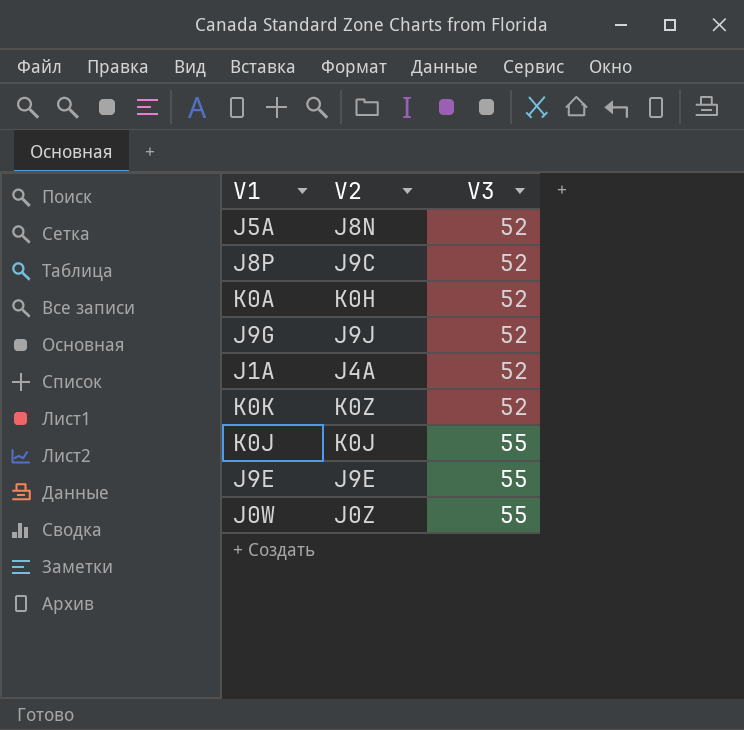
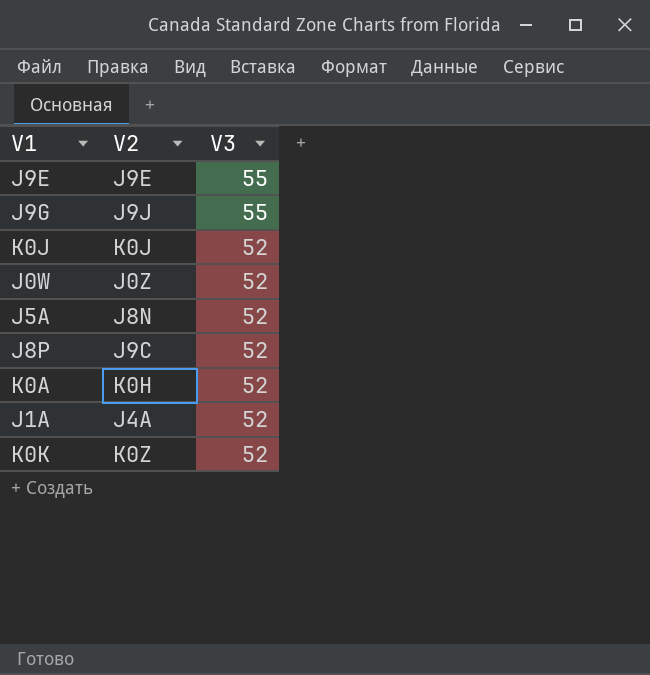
row order: V3 ascending -> V3 descending
J9G | V3: 52 -> 55
K0J | V3: 55 -> 52
J0W | V3: 55 -> 52

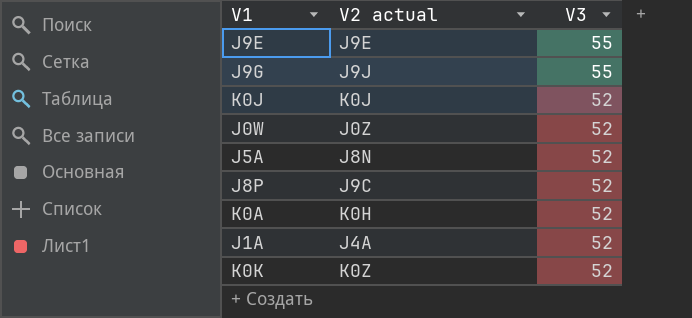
column name: V2 -> V2 actual

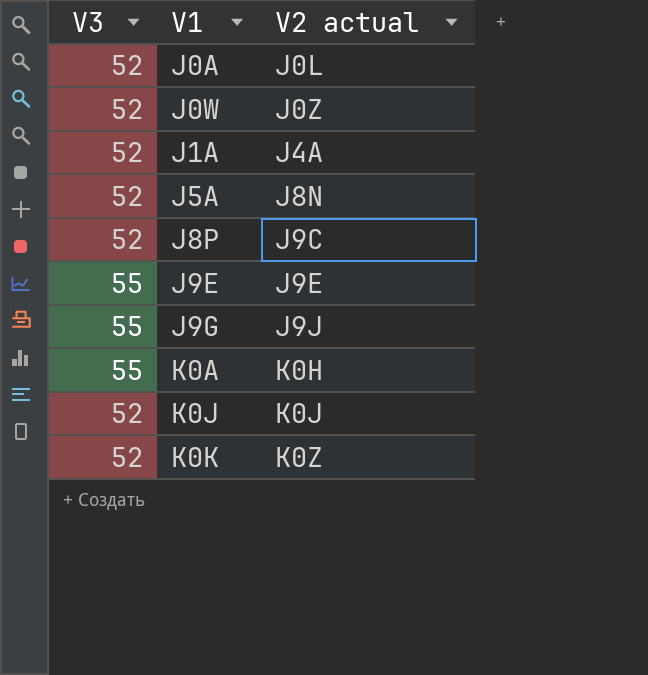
row order: V3 descending -> V1 ascending
column V3 | position: 3 -> 1
row J0A: none -> 52 | J0L
K0A | V3: 52 -> 55

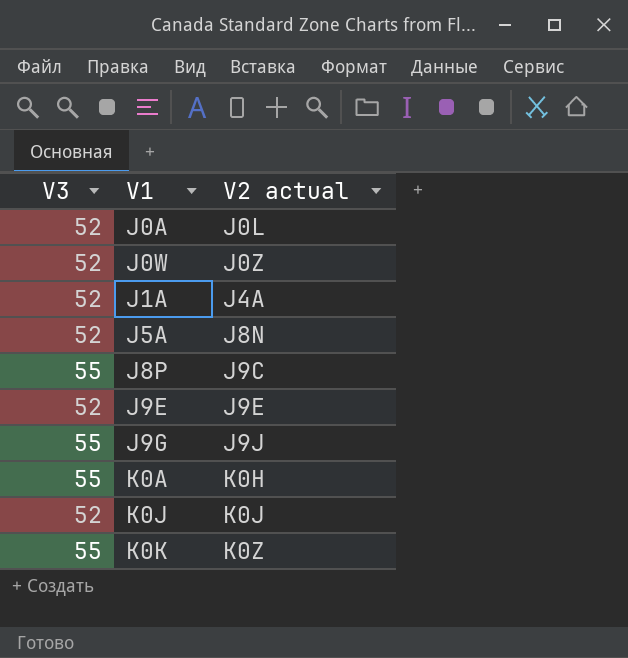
J8P | V3: 52 -> 55
J9E | V3: 55 -> 52
K0K | V3: 52 -> 55

